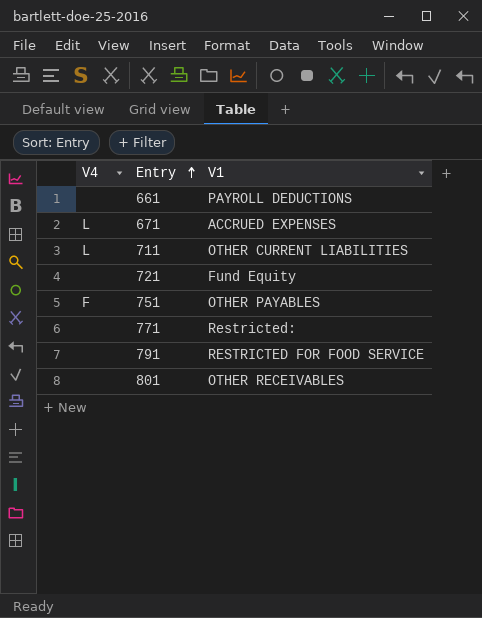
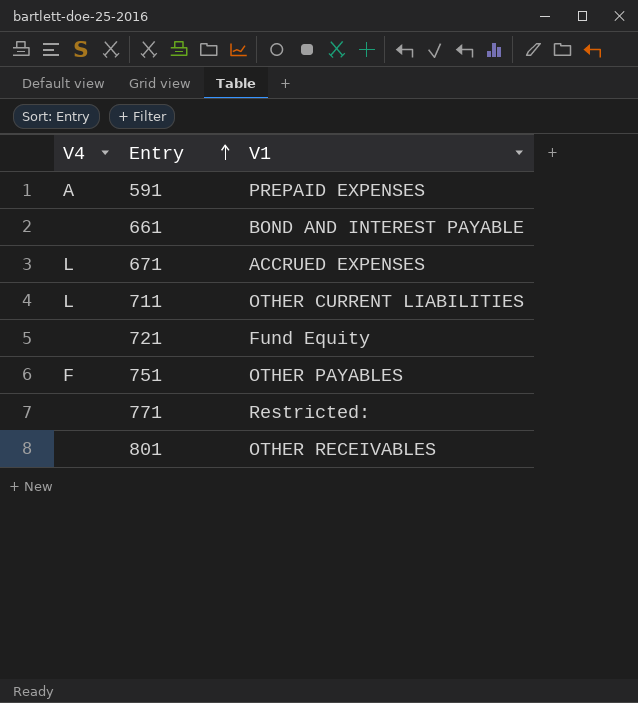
row 791: none | RESTRICTED FOR FOOD SERVICE -> none
row 591: none -> A | PREPAID EXPENSES
661 | V1: PAYROLL DEDUCTIONS -> BOND AND INTEREST PAYABLE

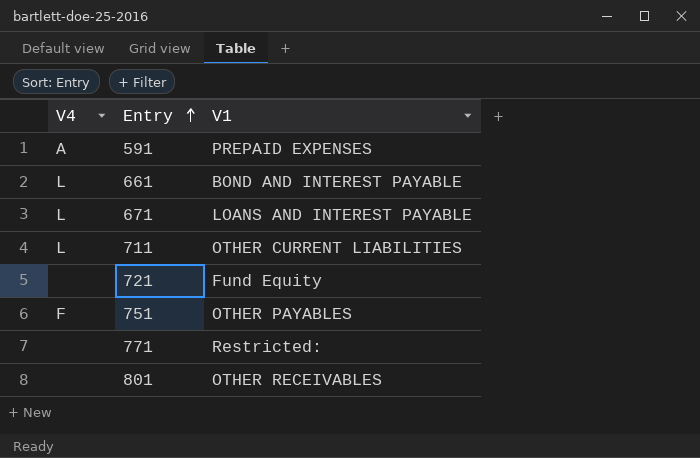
661 | V4: none -> L
671 | V1: ACCRUED EXPENSES -> LOANS AND INTEREST PAYABLE

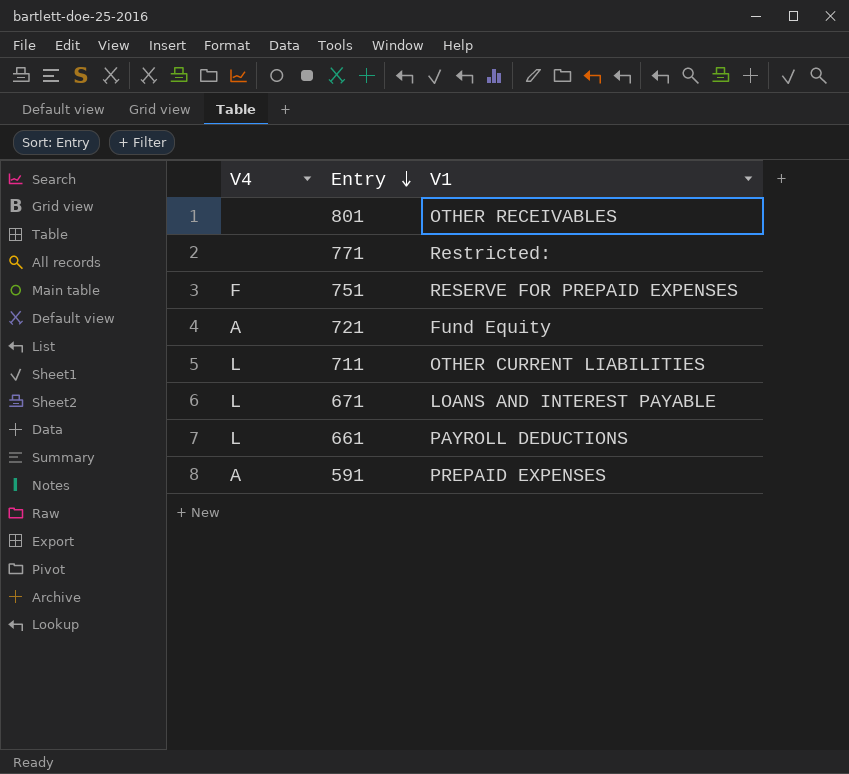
row order: Entry ascending -> Entry descending
751 | V1: OTHER PAYABLES -> RESERVE FOR PREPAID EXPENSES
721 | V4: none -> A
661 | V1: BOND AND INTEREST PAYABLE -> PAYROLL DEDUCTIONS

